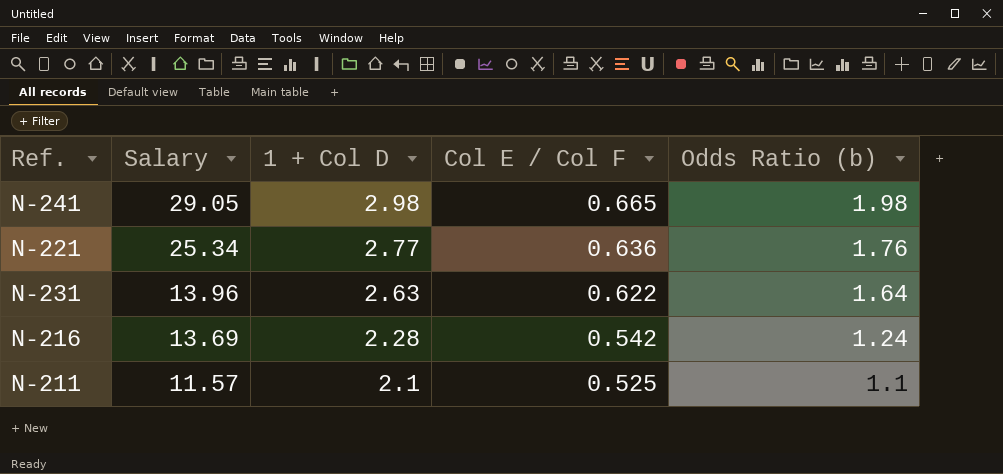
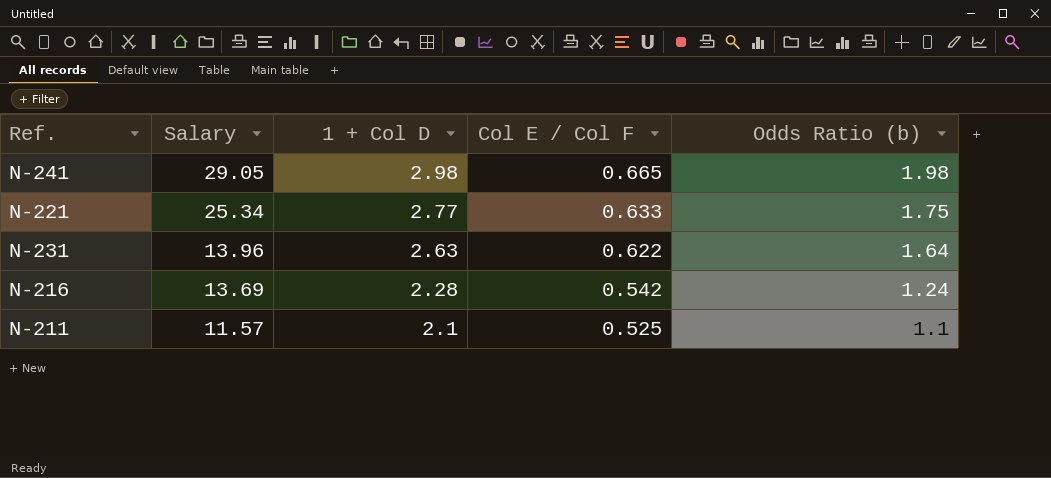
N-221 | Col E / Col F: 0.636 -> 0.633
N-221 | Odds Ratio (b): 1.76 -> 1.75

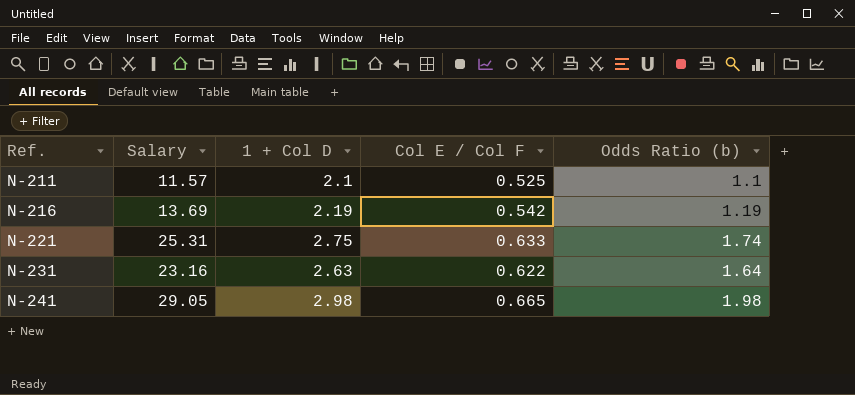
row order: Salary descending -> Ref. ascending
N-216 | 1 + Col D: 2.28 -> 2.19
N-216 | Odds Ratio (b): 1.24 -> 1.19
N-221 | Salary: 25.34 -> 25.31
N-221 | 1 + Col D: 2.77 -> 2.75
N-221 | Odds Ratio (b): 1.75 -> 1.74
N-231 | Salary: 13.96 -> 23.16

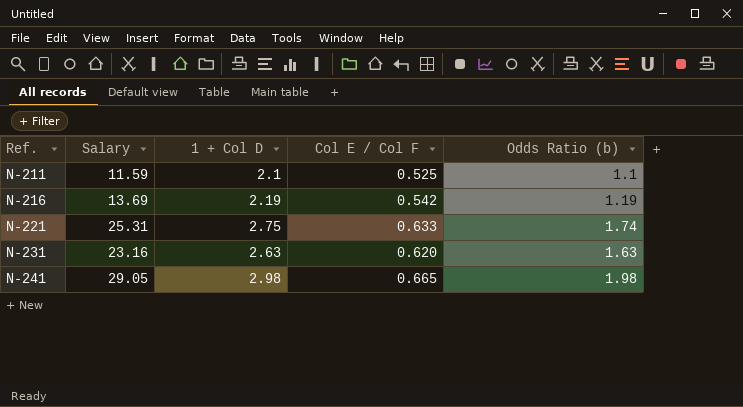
N-211 | Salary: 11.57 -> 11.59
N-231 | Col E / Col F: 0.622 -> 0.620
N-231 | Odds Ratio (b): 1.64 -> 1.63

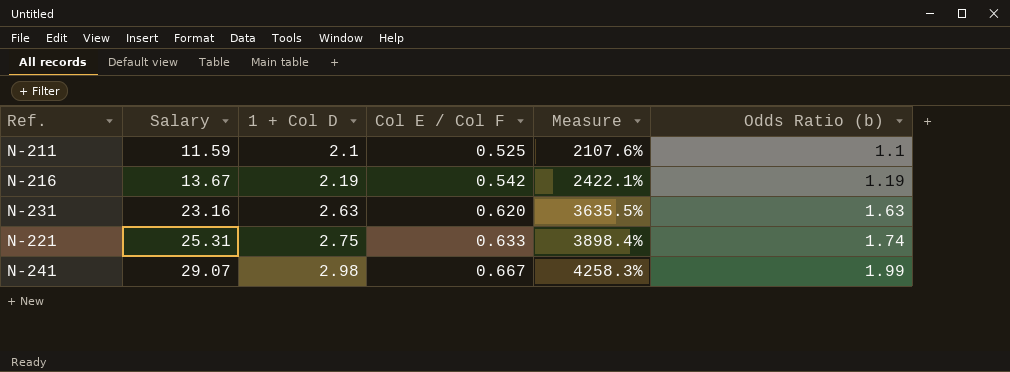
row order: Ref. ascending -> Salary ascending
column Measure | formula: none -> ([Salary] - [Col E / Col F]) / [Col E / Col F]
N-216 | Salary: 13.69 -> 13.67
N-241 | Salary: 29.05 -> 29.07
N-241 | Col E / Col F: 0.665 -> 0.667
N-241 | Odds Ratio (b): 1.98 -> 1.99

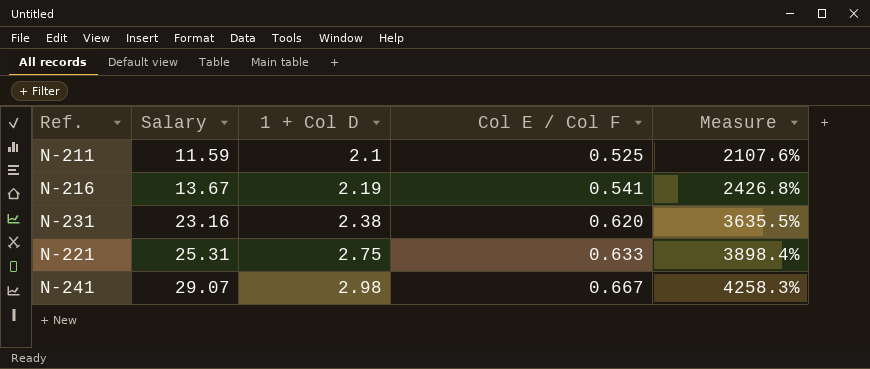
column Odds Ratio (b) | formula: [1 + Col D] * [Col E / Col F] -> none
N-216 | Col E / Col F: 0.542 -> 0.541
N-216 | Measure: 2422.1% -> 2426.8%
N-231 | 1 + Col D: 2.63 -> 2.38

